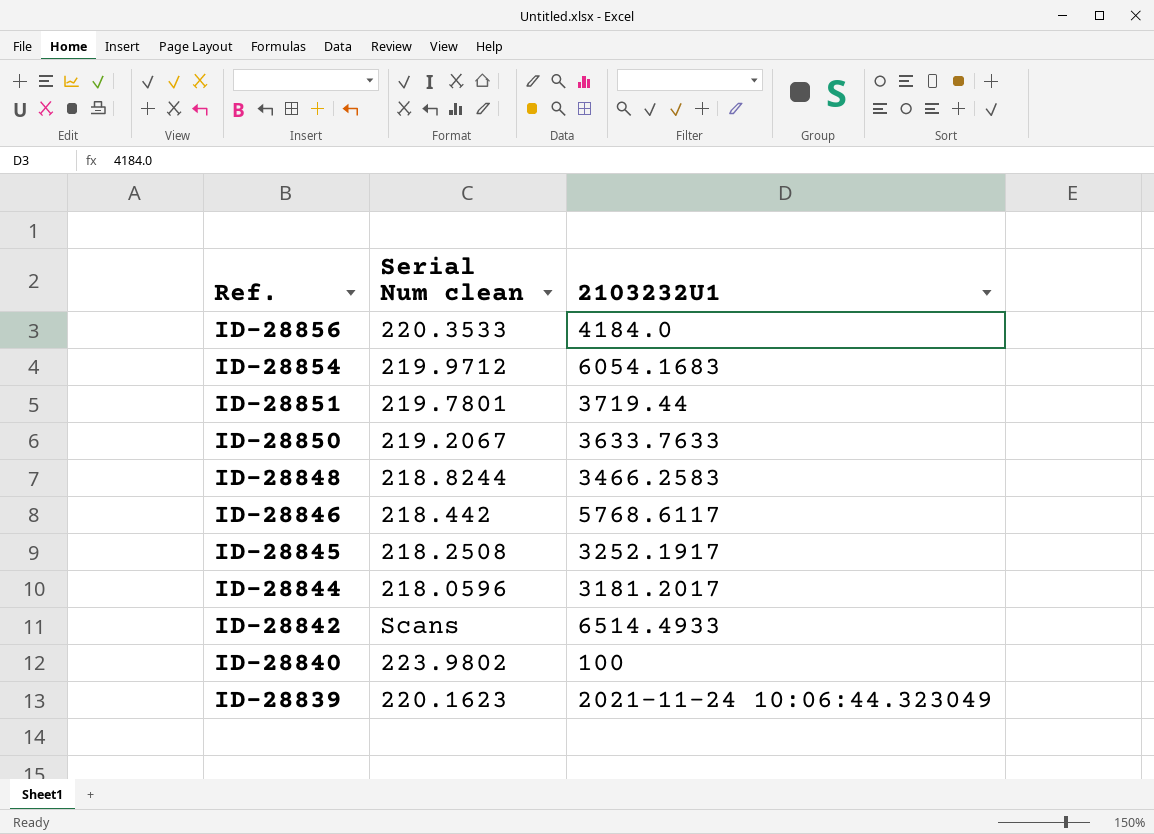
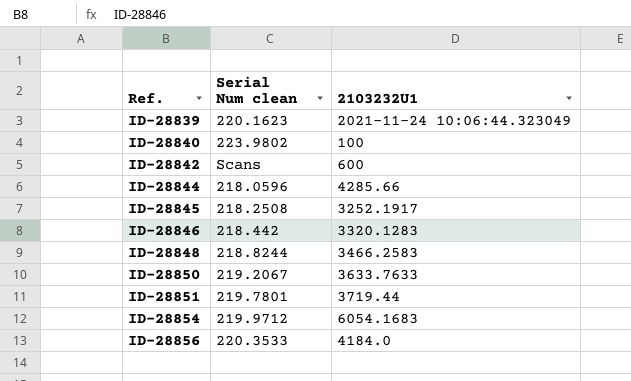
row order: Ref. descending -> Ref. ascending
ID-28842 | 2103232U1: 6514.4933 -> 600
ID-28844 | 2103232U1: 3181.2017 -> 4285.66
ID-28846 | 2103232U1: 5768.6117 -> 3320.1283

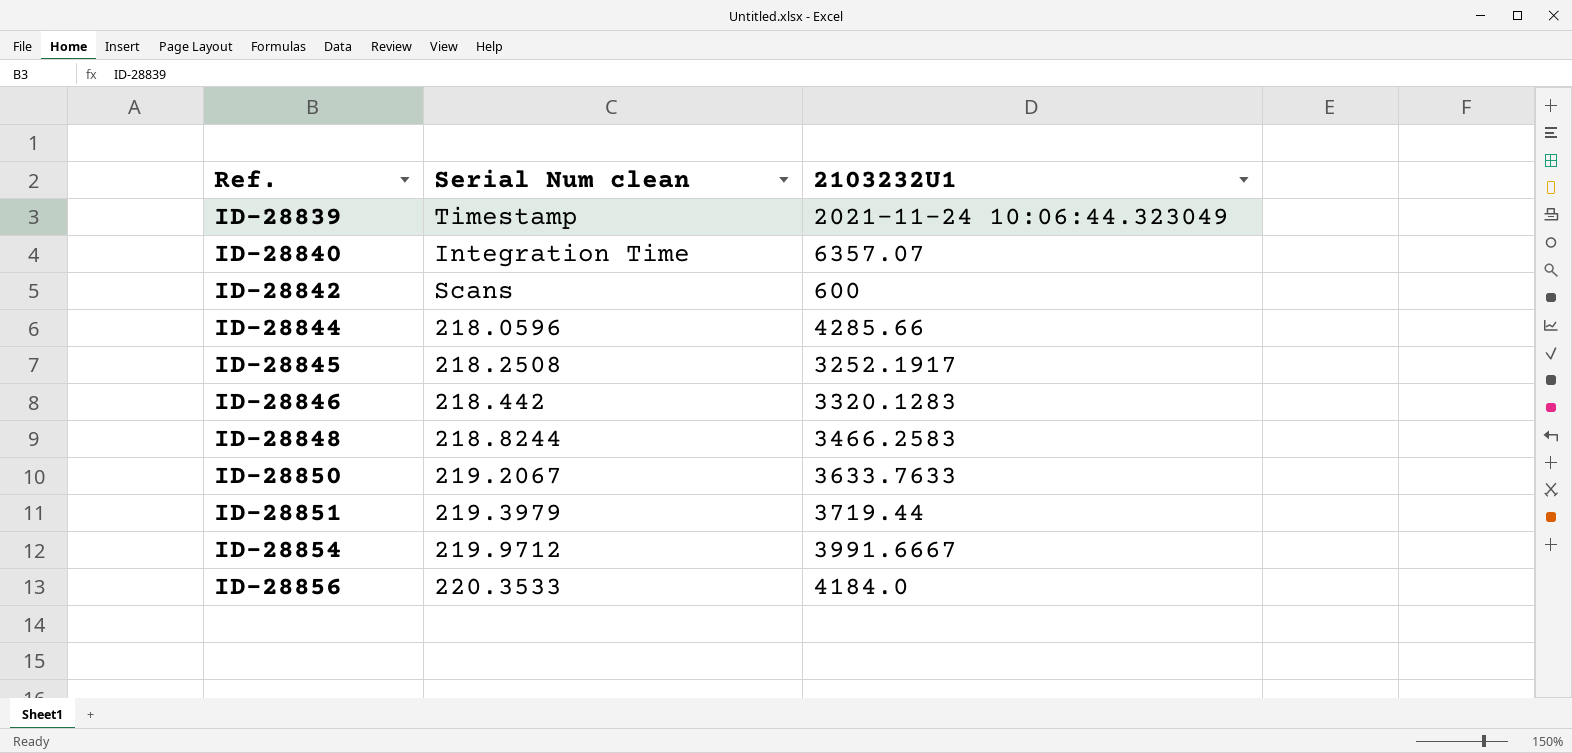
ID-28839 | Serial Num clean: 220.1623 -> Timestamp
ID-28840 | Serial Num clean: 223.9802 -> Integration Time
ID-28840 | 2103232U1: 100 -> 6357.07
ID-28851 | Serial Num clean: 219.7801 -> 219.3979
ID-28854 | 2103232U1: 6054.1683 -> 3991.6667

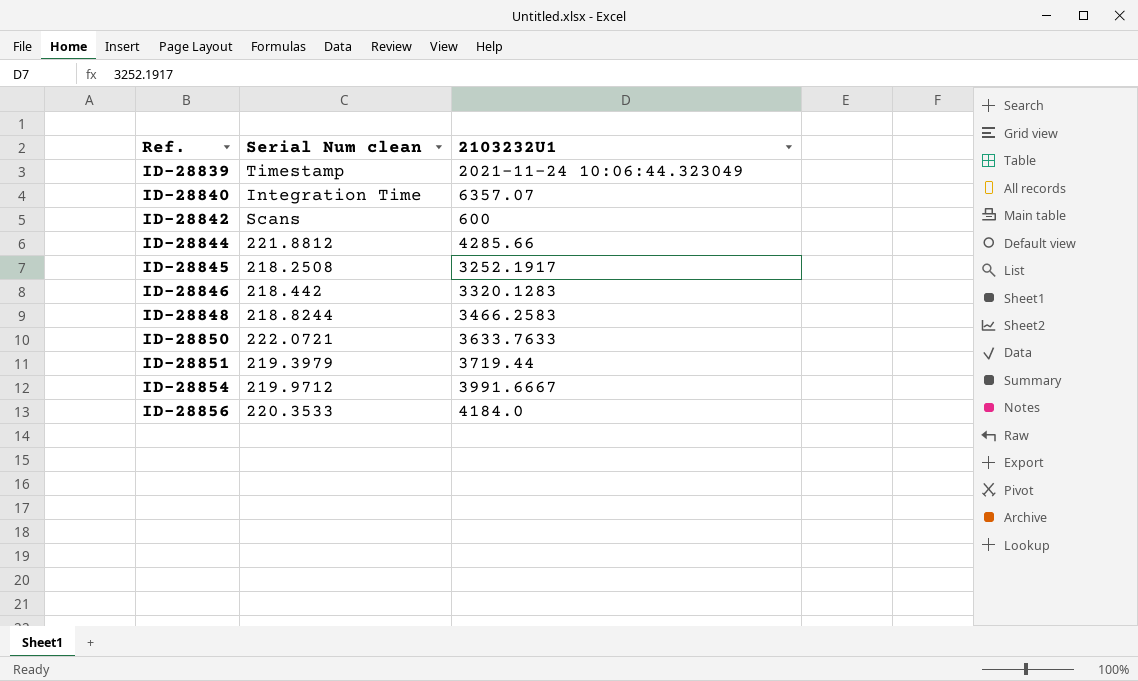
ID-28844 | Serial Num clean: 218.0596 -> 221.8812
ID-28850 | Serial Num clean: 219.2067 -> 222.0721

